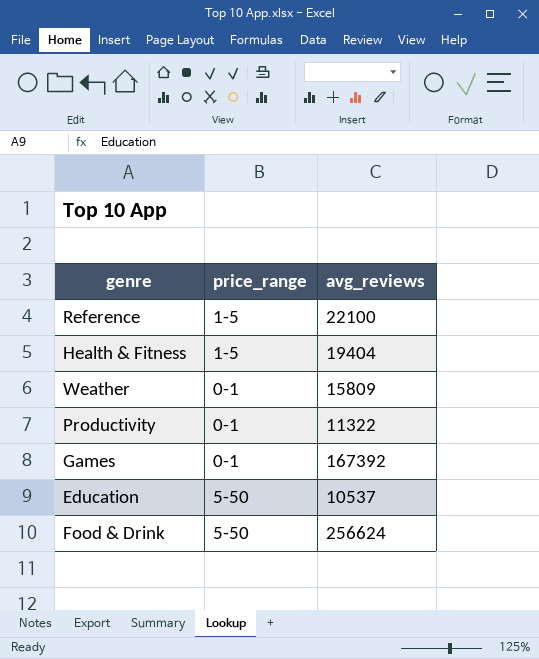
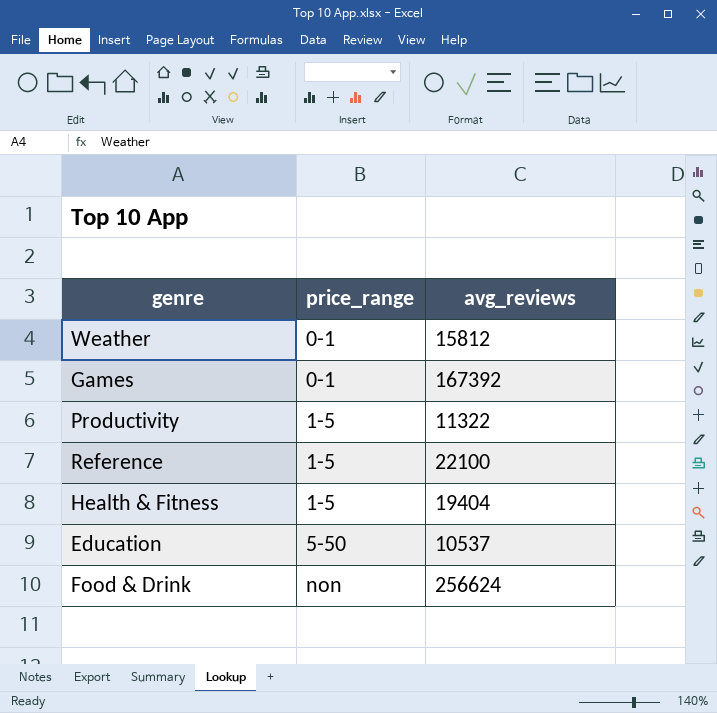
row order: none -> price_range ascending
Weather | avg_reviews: 15809 -> 15812
Productivity | price_range: 0-1 -> 1-5
Food & Drink | price_range: 5-50 -> non

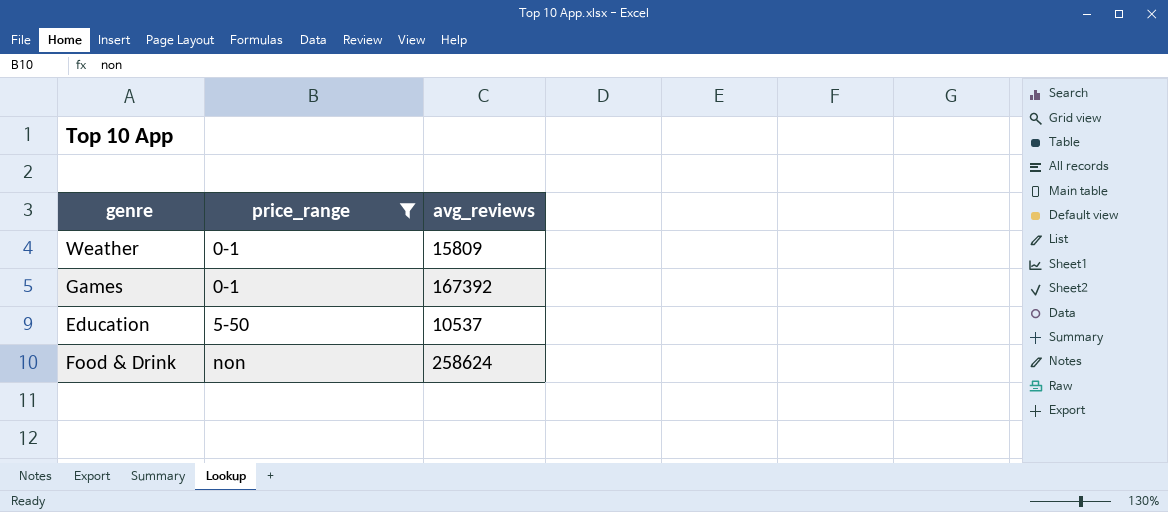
filter: none -> price_range != 1-5
Weather | avg_reviews: 15812 -> 15809
Food & Drink | avg_reviews: 256624 -> 258624

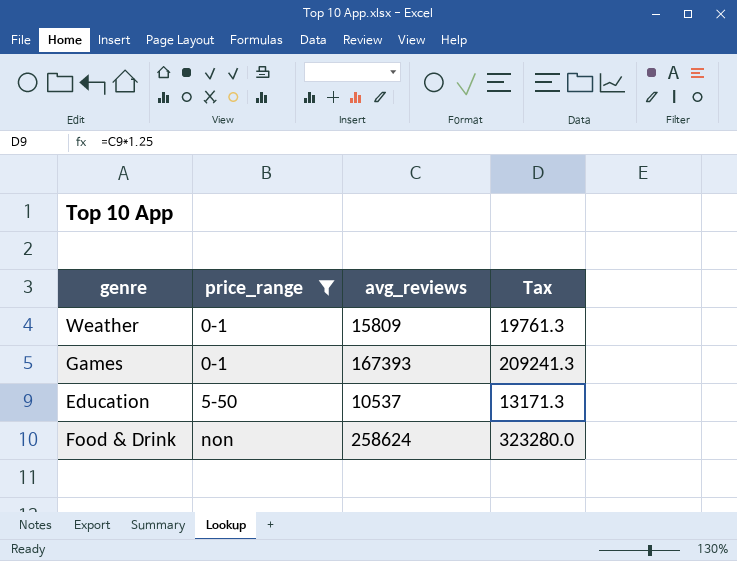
column Tax | formula: none -> [avg_reviews] * 1.25
Games | avg_reviews: 167392 -> 167393

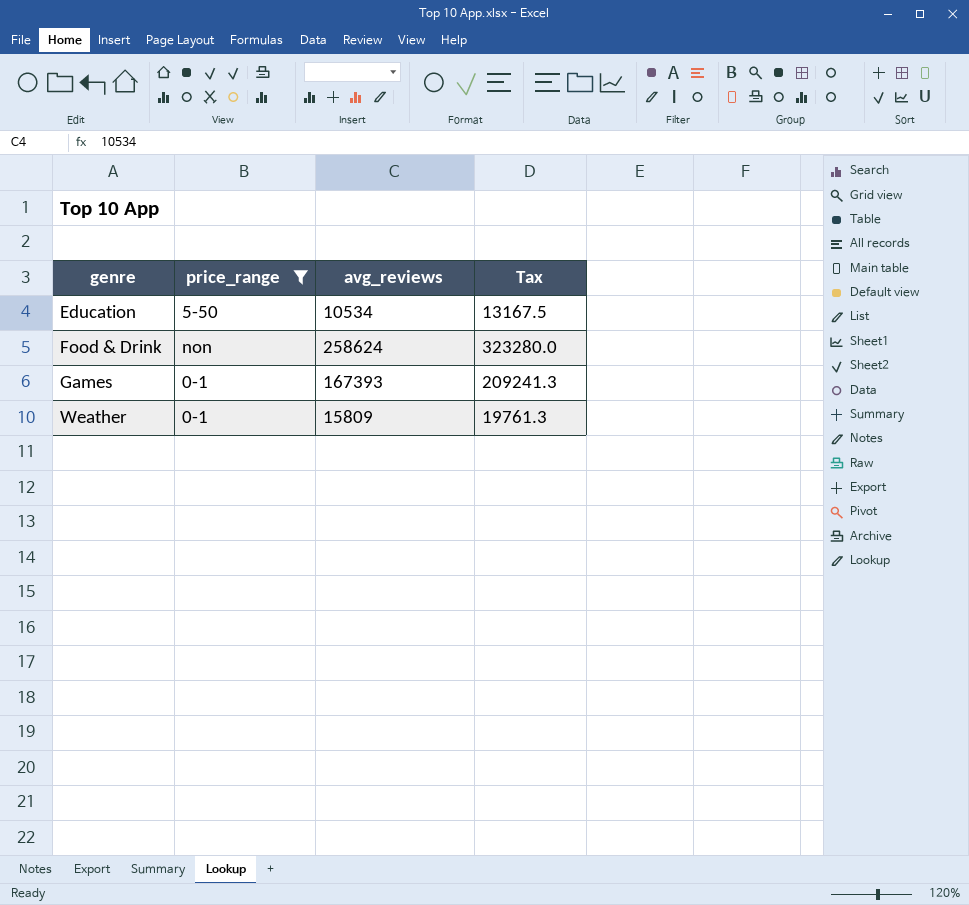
row order: price_range ascending -> genre ascending
Education | avg_reviews: 10537 -> 10534
Education | Tax: 13171.3 -> 13167.5

